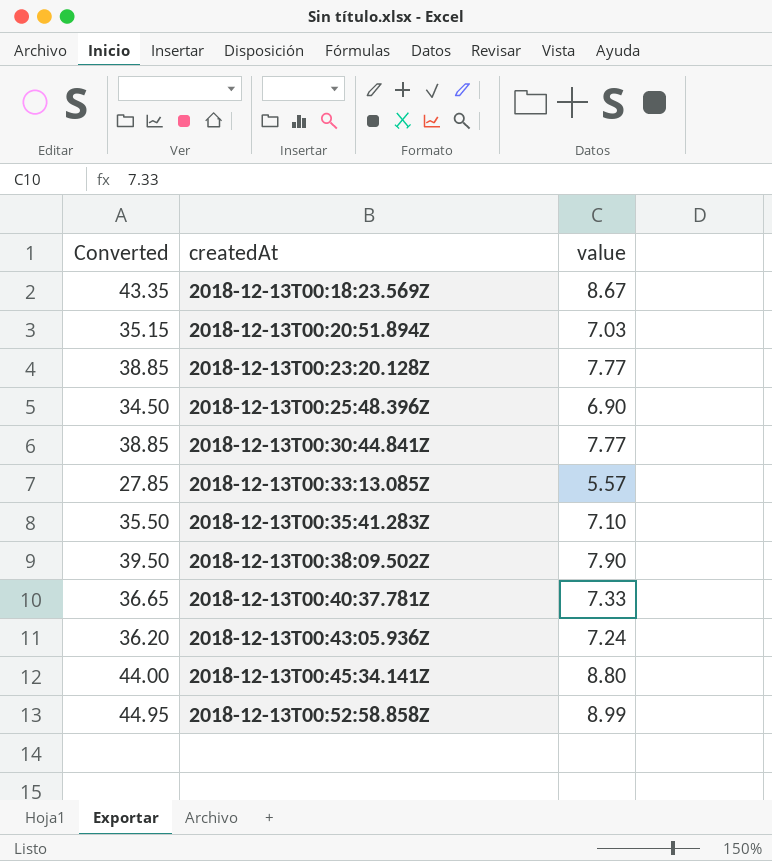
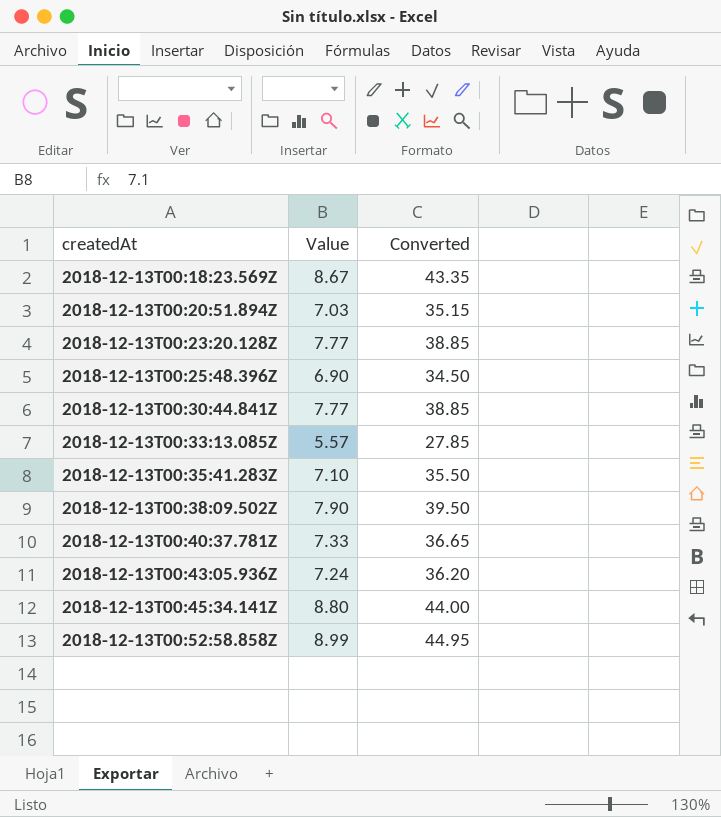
column name: value -> Value
column Converted | position: 1 -> 3

